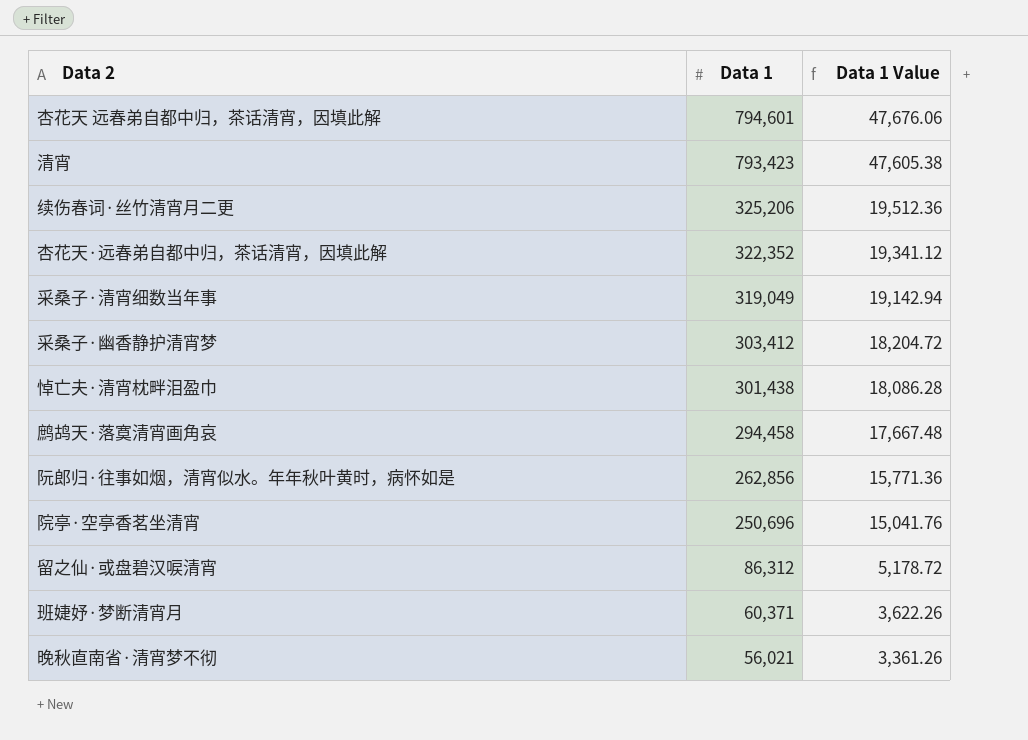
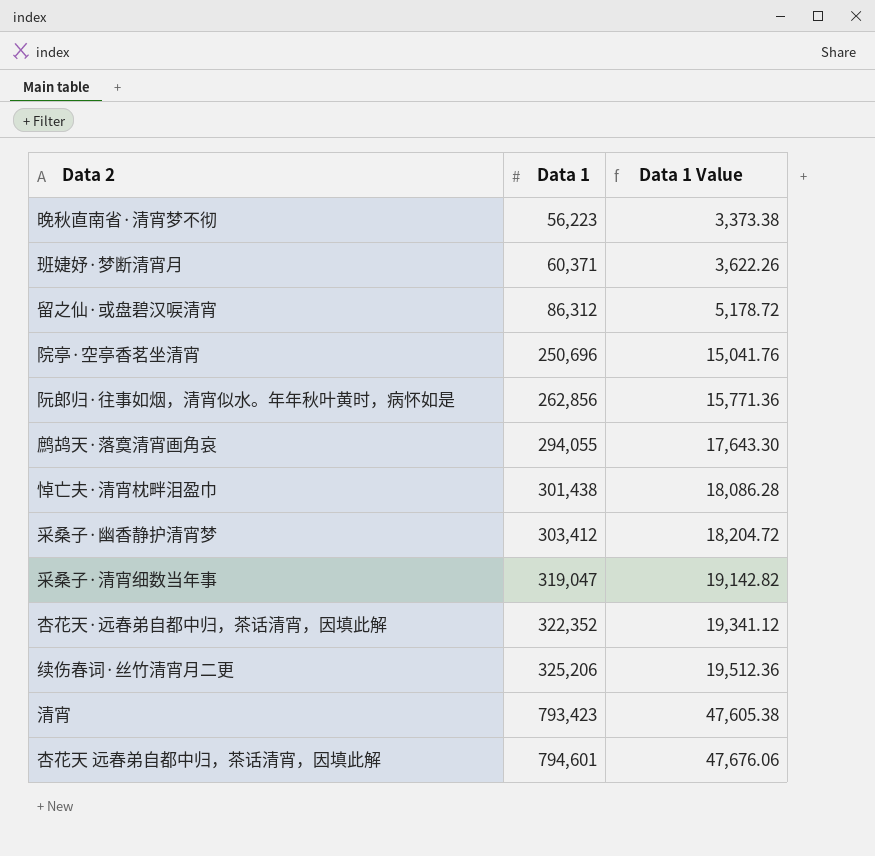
row order: Data 1 descending -> Data 1 ascending
晚秋直南省·清宵梦不彻 | Data 1: 56,021 -> 56,223
晚秋直南省·清宵梦不彻 | Data 1 Value: 3,361.26 -> 3,373.38
鹧鸪天·落寞清宵画角哀 | Data 1: 294,458 -> 294,055
鹧鸪天·落寞清宵画角哀 | Data 1 Value: 17,667.48 -> 17,643.30
采桑子·清宵细数当年事 | Data 1: 319,049 -> 319,047
采桑子·清宵细数当年事 | Data 1 Value: 19,142.94 -> 19,142.82

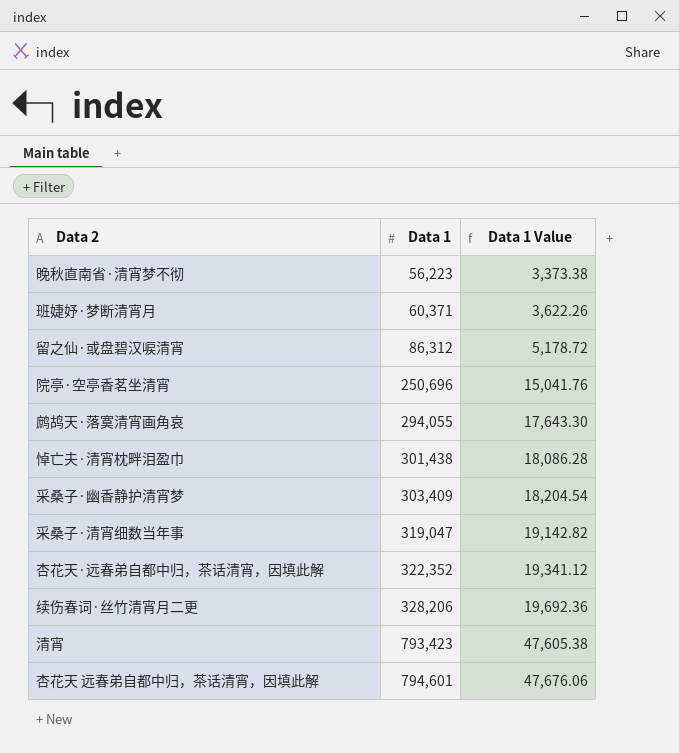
row 阮郎归·往事如烟，清宵似水。年年秋叶黄时，病怀如是: 262,856 | 15,771.36 -> none
采桑子·幽香静护清宵梦 | Data 1: 303,412 -> 303,409
采桑子·幽香静护清宵梦 | Data 1 Value: 18,204.72 -> 18,204.54
续伤春词·丝竹清宵月二更 | Data 1: 325,206 -> 328,206
续伤春词·丝竹清宵月二更 | Data 1 Value: 19,512.36 -> 19,692.36

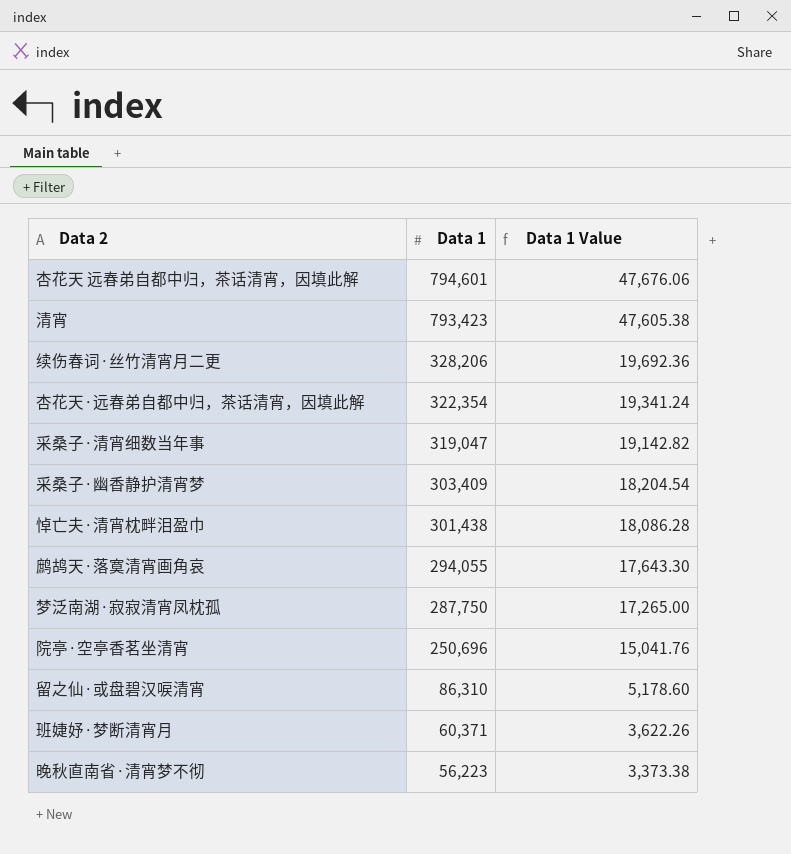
row order: Data 1 ascending -> Data 1 descending
杏花天·远春弟自都中归，茶话清宵，因填此解 | Data 1: 322,352 -> 322,354
杏花天·远春弟自都中归，茶话清宵，因填此解 | Data 1 Value: 19,341.12 -> 19,341.24
row 梦泛南湖·寂寂清宵凤枕孤: none -> 287,750 | 17,265.00
留之仙·或盘碧汉唳清宵 | Data 1: 86,312 -> 86,310
留之仙·或盘碧汉唳清宵 | Data 1 Value: 5,178.72 -> 5,178.60

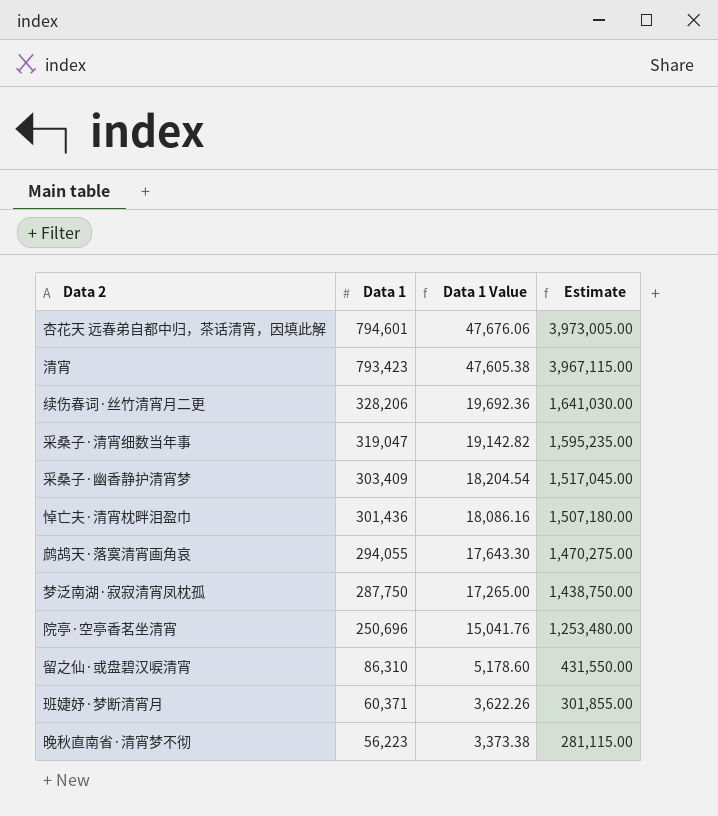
column Estimate | formula: none -> [Data 1] * 5
row 杏花天·远春弟自都中归，茶话清宵，因填此解: 322,354 | 19,341.24 -> none
悼亡夫·清宵枕畔泪盈巾 | Data 1: 301,438 -> 301,436
悼亡夫·清宵枕畔泪盈巾 | Data 1 Value: 18,086.28 -> 18,086.16

